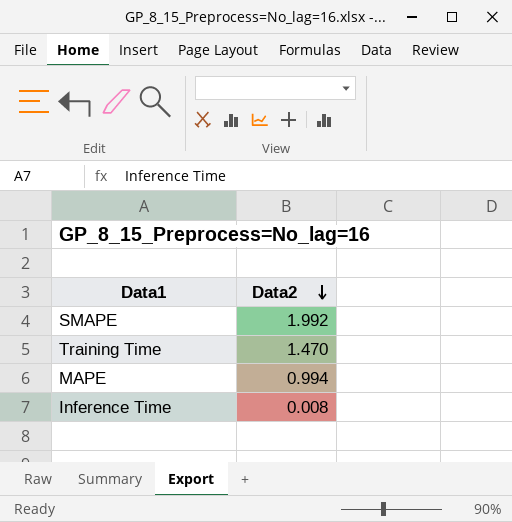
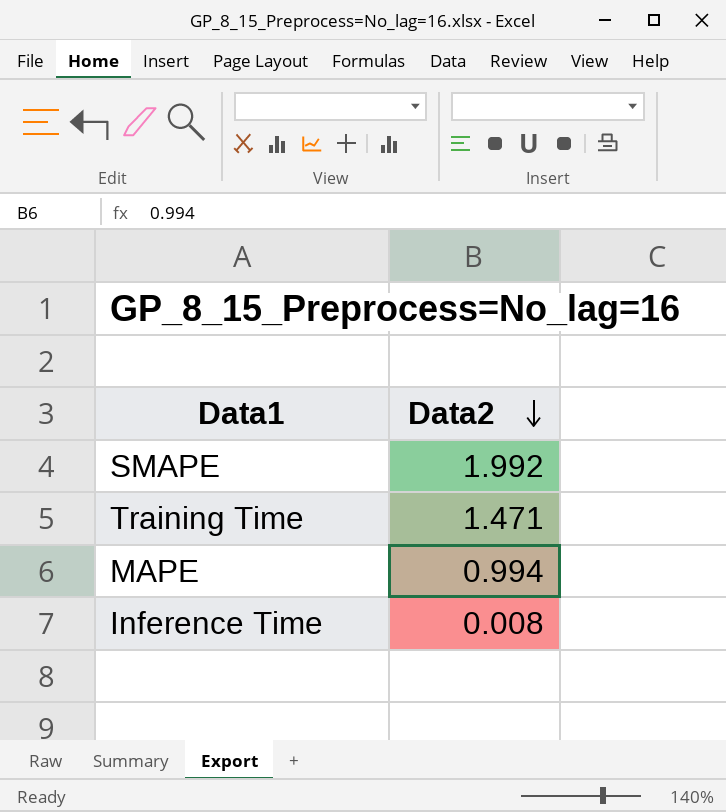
Training Time | Data2: 1.470 -> 1.471

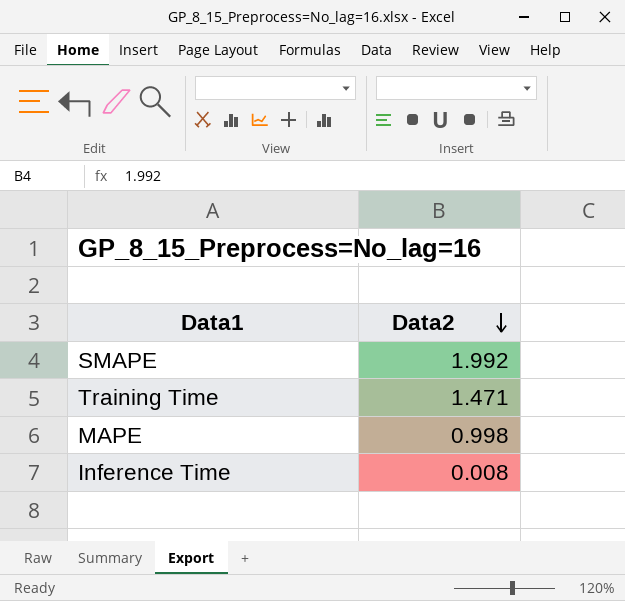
MAPE | Data2: 0.994 -> 0.998

